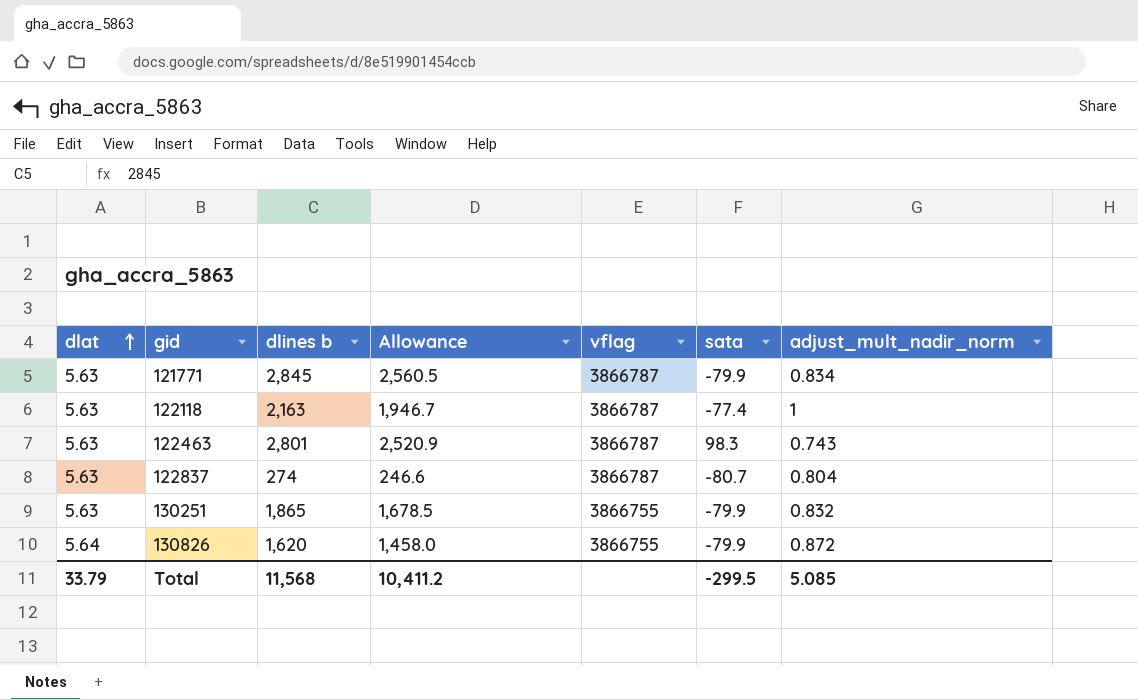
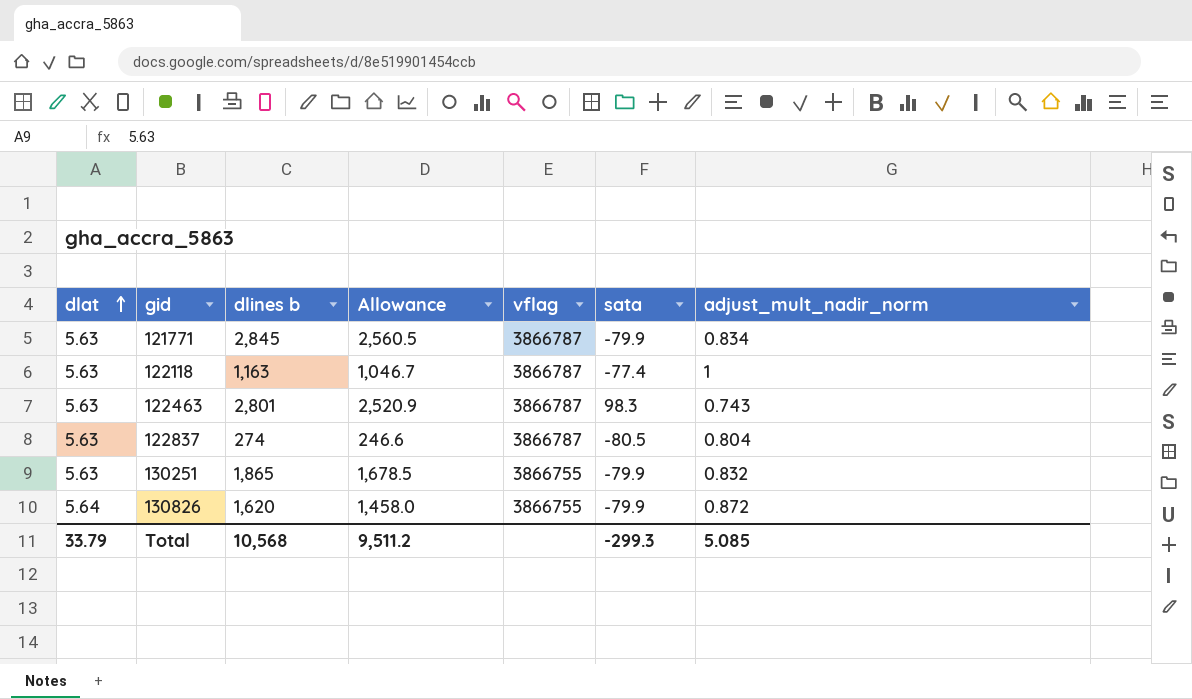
122118 | dlines b: 2,163 -> 1,163
122118 | Allowance: 1,946.7 -> 1,046.7
122837 | sata: -80.7 -> -80.5
Total | dlines b: 11,568 -> 10,568
Total | Allowance: 10,411.2 -> 9,511.2
Total | sata: -299.5 -> -299.3

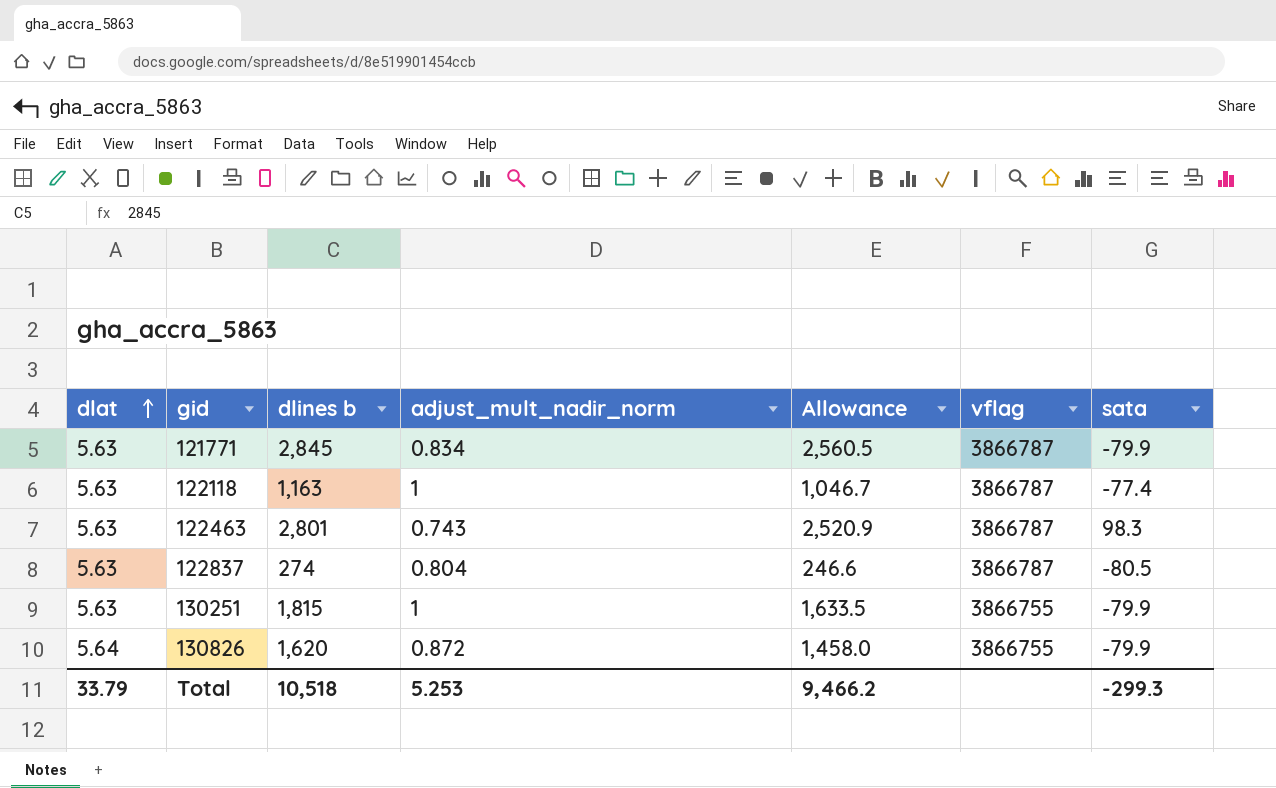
column adjust_mult_nadir_norm | position: 7 -> 4
130251 | dlines b: 1,865 -> 1,815
130251 | adjust_mult_nadir_norm: 0.832 -> 1
130251 | Allowance: 1,678.5 -> 1,633.5
Total | dlines b: 10,568 -> 10,518
Total | adjust_mult_nadir_norm: 5.085 -> 5.253
Total | Allowance: 9,511.2 -> 9,466.2

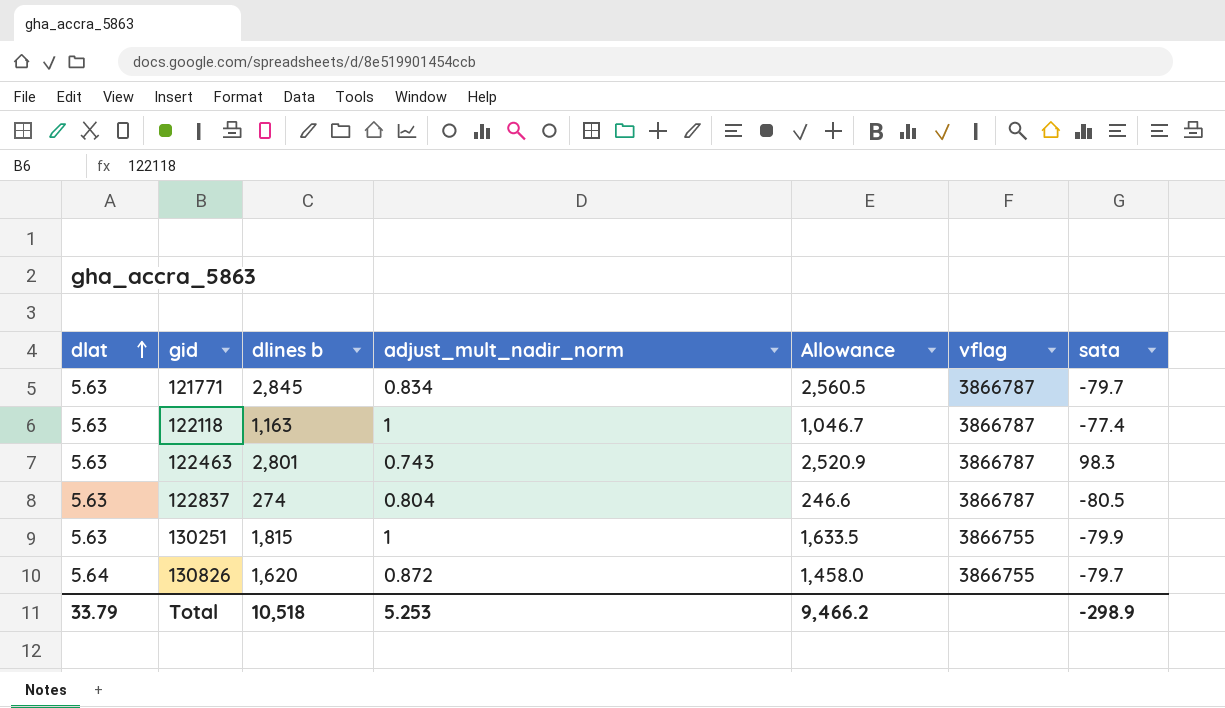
121771 | sata: -79.9 -> -79.7
130826 | sata: -79.9 -> -79.7
Total | sata: -299.3 -> -298.9

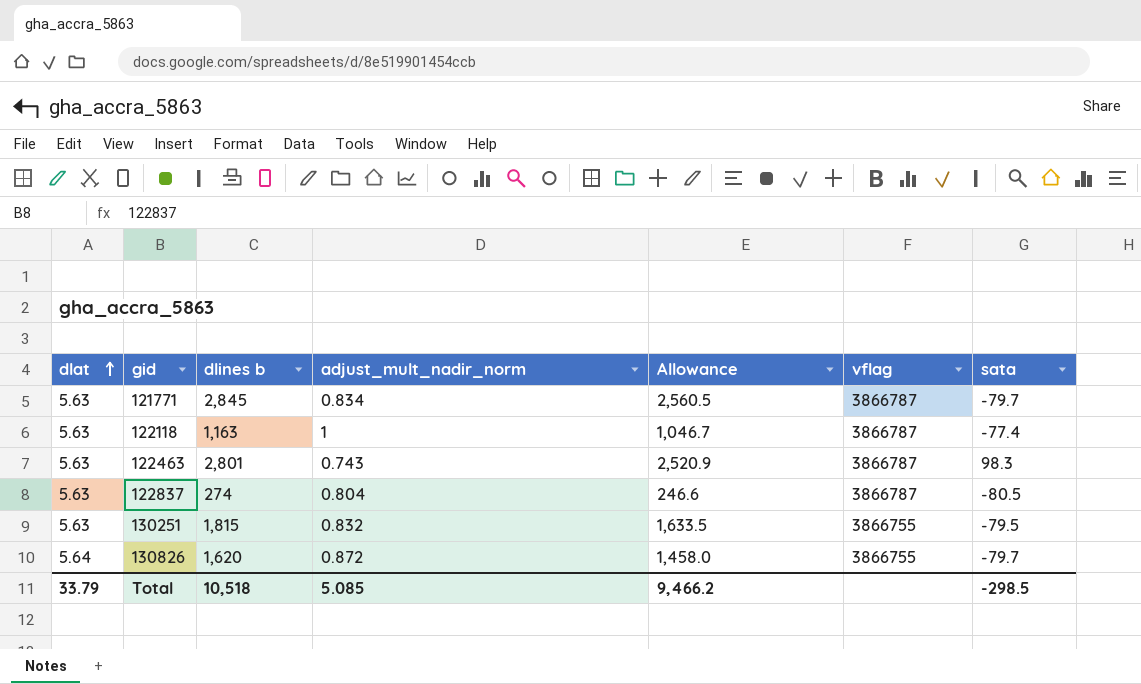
130251 | adjust_mult_nadir_norm: 1 -> 0.832
130251 | sata: -79.9 -> -79.5
Total | adjust_mult_nadir_norm: 5.253 -> 5.085
Total | sata: -298.9 -> -298.5

